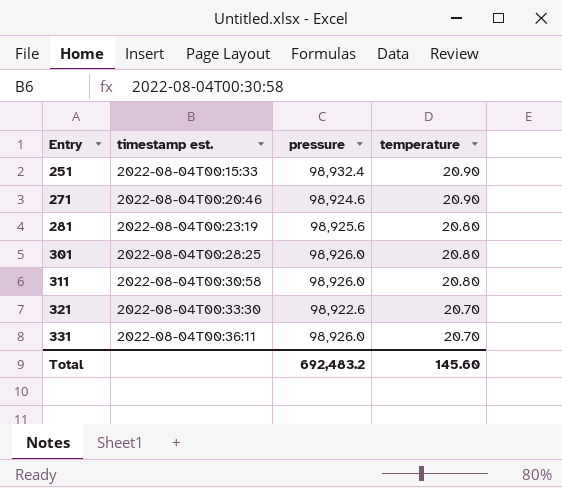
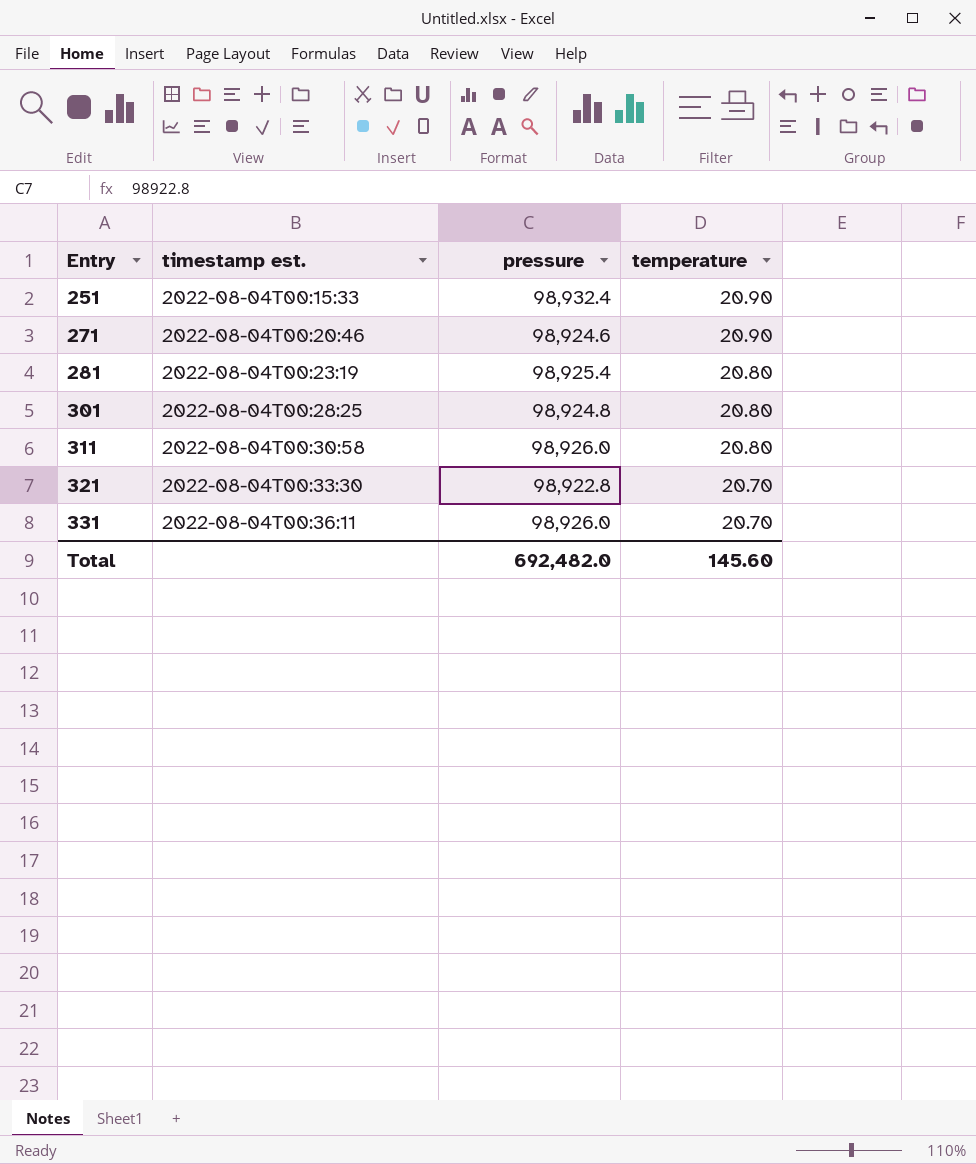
281 | pressure: 98,925.6 -> 98,925.4
301 | pressure: 98,926.0 -> 98,924.8
321 | pressure: 98,922.6 -> 98,922.8
Total | pressure: 692,483.2 -> 692,482.0

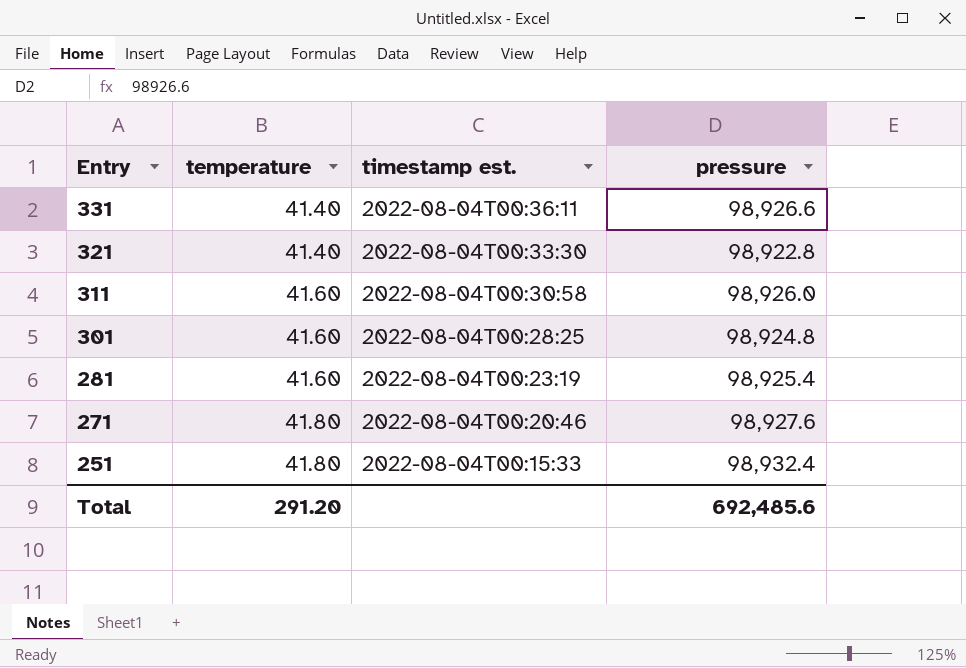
row order: Entry ascending -> Entry descending
column temperature | position: 4 -> 2
331 | temperature: 20.70 -> 41.40
331 | pressure: 98,926.0 -> 98,926.6
321 | temperature: 20.70 -> 41.40
311 | temperature: 20.80 -> 41.60
301 | temperature: 20.80 -> 41.60
281 | temperature: 20.80 -> 41.60
271 | temperature: 20.90 -> 41.80
271 | pressure: 98,924.6 -> 98,927.6
251 | temperature: 20.90 -> 41.80
Total | temperature: 145.60 -> 291.20
Total | pressure: 692,482.0 -> 692,485.6

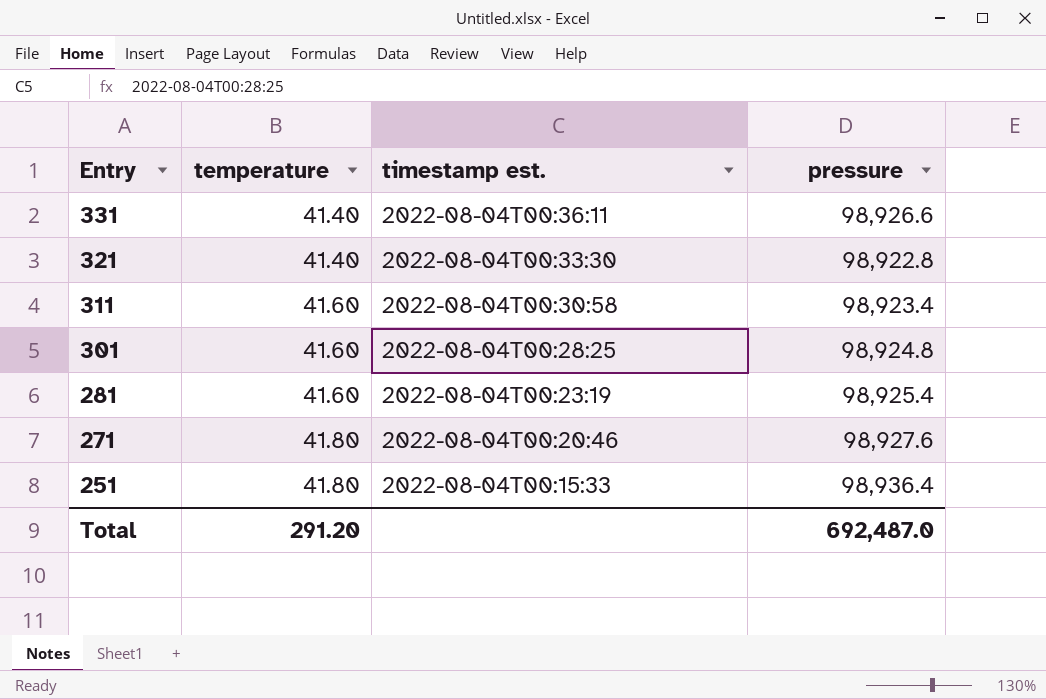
311 | pressure: 98,926.0 -> 98,923.4
251 | pressure: 98,932.4 -> 98,936.4
Total | pressure: 692,485.6 -> 692,487.0

